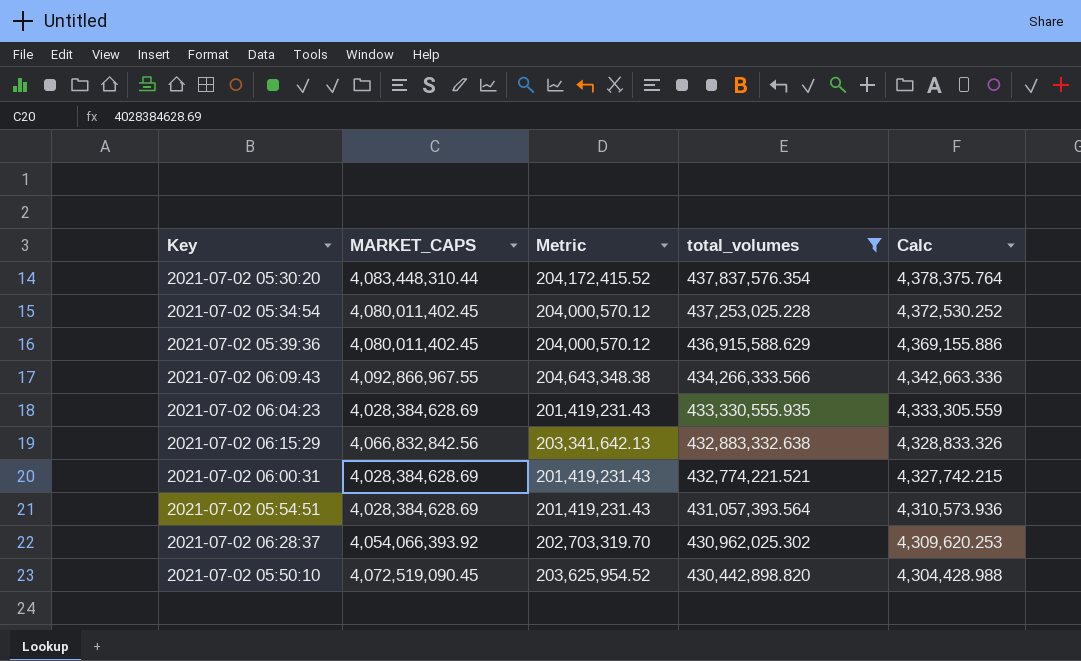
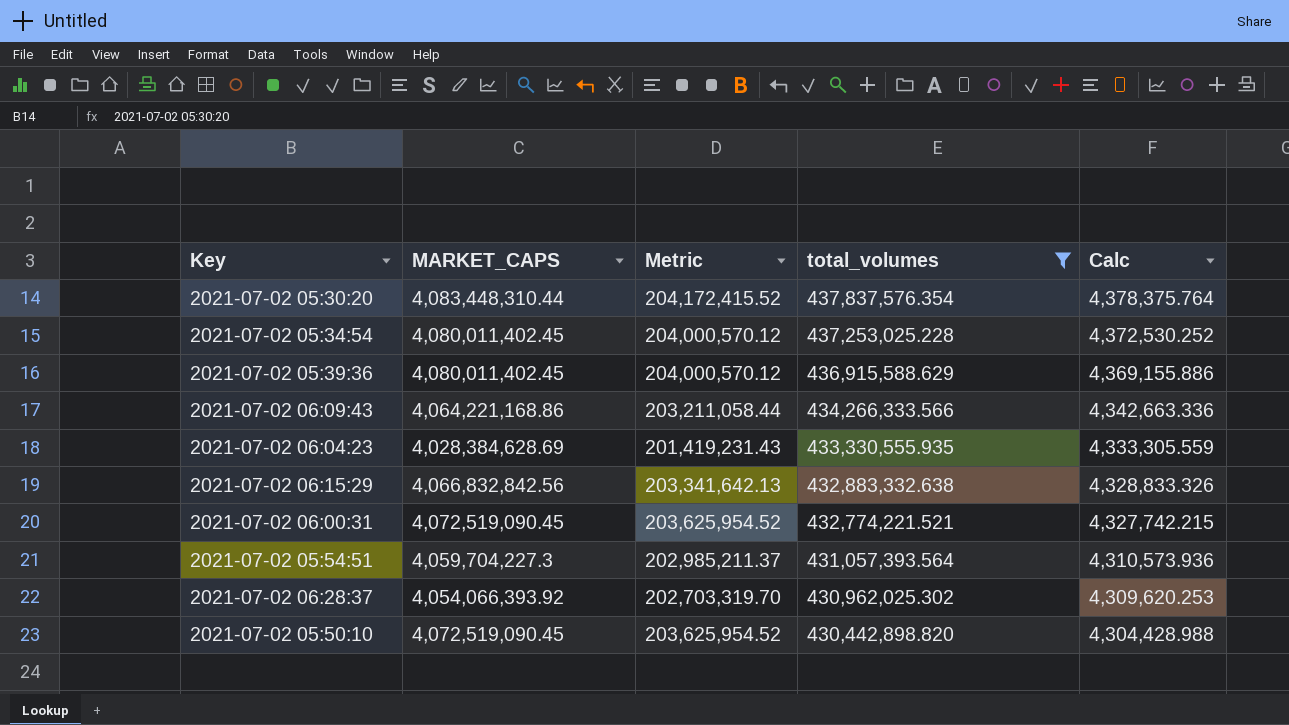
2021-07-02 06:09:43 | MARKET_CAPS: 4,092,866,967.55 -> 4,064,221,168.86
2021-07-02 06:09:43 | Metric: 204,643,348.38 -> 203,211,058.44
2021-07-02 06:00:31 | MARKET_CAPS: 4,028,384,628.69 -> 4,072,519,090.45
2021-07-02 06:00:31 | Metric: 201,419,231.43 -> 203,625,954.52
2021-07-02 05:54:51 | MARKET_CAPS: 4,028,384,628.69 -> 4,059,704,227.3
2021-07-02 05:54:51 | Metric: 201,419,231.43 -> 202,985,211.37

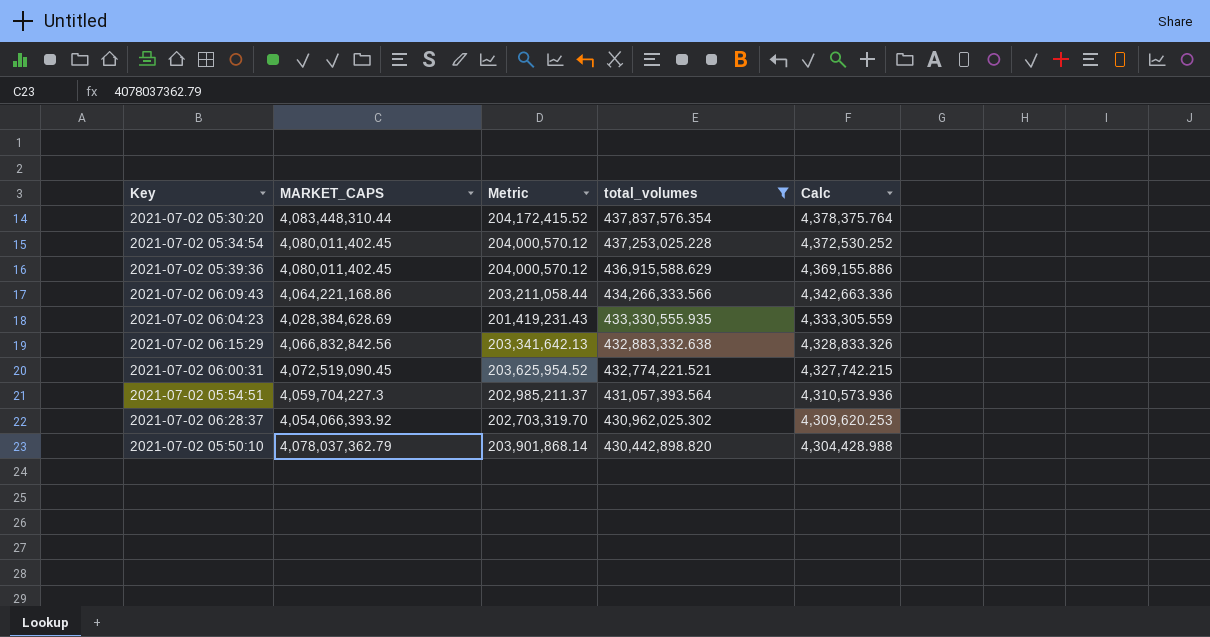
2021-07-02 05:50:10 | MARKET_CAPS: 4,072,519,090.45 -> 4,078,037,362.79
2021-07-02 05:50:10 | Metric: 203,625,954.52 -> 203,901,868.14

